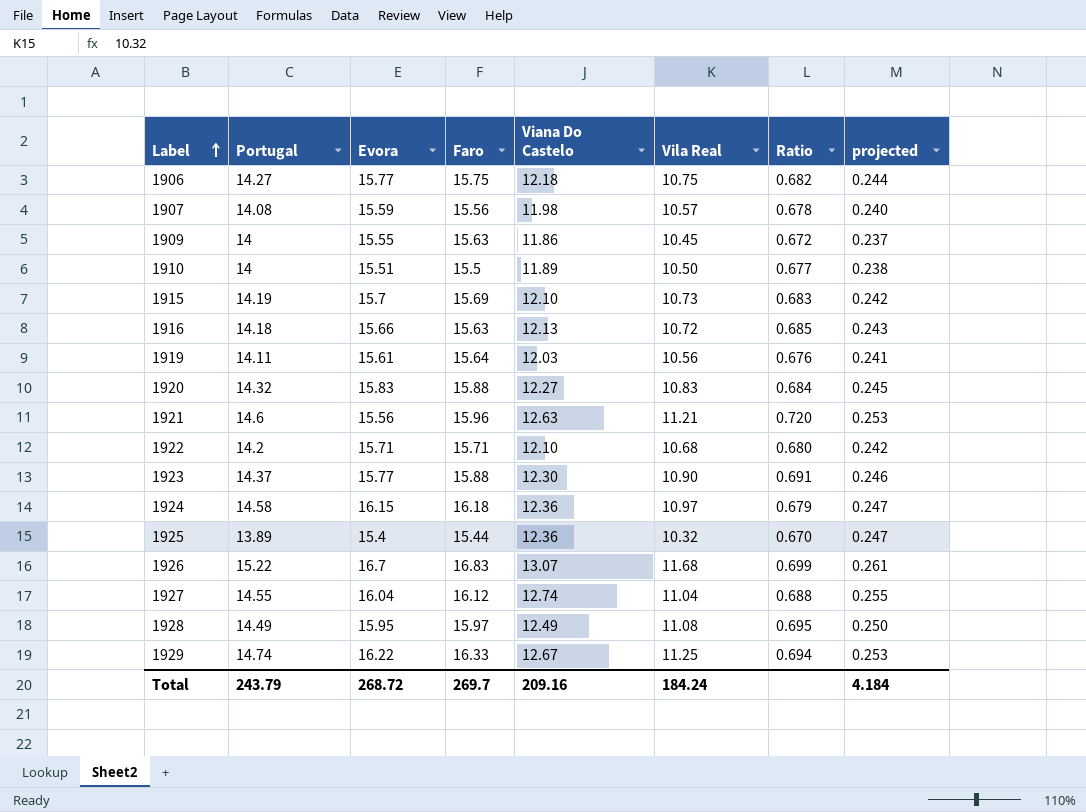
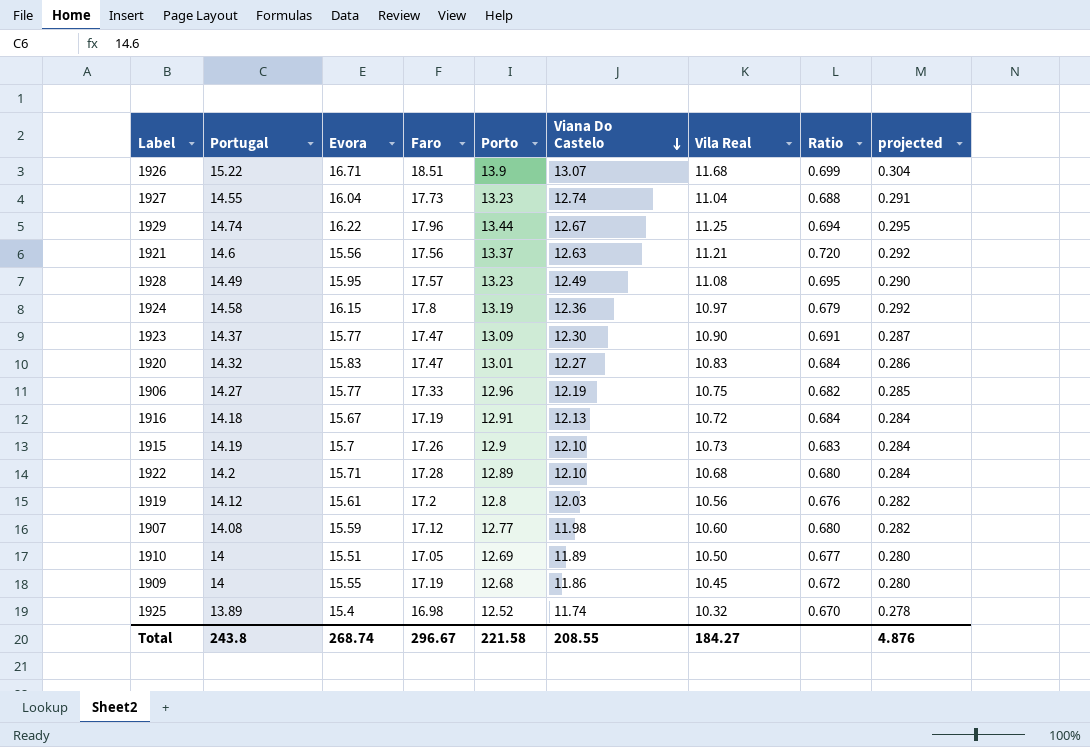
row order: Label ascending -> Viana Do Castelo descending
column Porto | position: none -> 5
column projected | formula: [Viana Do Castelo] * 0.02 -> [Portugal] * 0.02
1926 | Evora: 16.7 -> 16.71
1926 | Faro: 16.83 -> 18.51
1927 | Faro: 16.12 -> 17.73
1929 | Faro: 16.33 -> 17.96
1921 | Faro: 15.96 -> 17.56
1928 | Faro: 15.97 -> 17.57
1924 | Faro: 16.18 -> 17.8
1923 | Faro: 15.88 -> 17.47
1920 | Faro: 15.88 -> 17.47
1906 | Faro: 15.75 -> 17.33
1906 | Viana Do Castelo: 12.18 -> 12.19
1916 | Evora: 15.66 -> 15.67
1916 | Faro: 15.63 -> 17.19
1916 | Ratio: 0.685 -> 0.684
1915 | Faro: 15.69 -> 17.26
1922 | Faro: 15.71 -> 17.28
1919 | Portugal: 14.11 -> 14.12
1919 | Faro: 15.64 -> 17.2
1907 | Faro: 15.56 -> 17.12
1907 | Vila Real: 10.57 -> 10.60
1907 | Ratio: 0.678 -> 0.680
1910 | Faro: 15.5 -> 17.05
1909 | Faro: 15.63 -> 17.19
1925 | Faro: 15.44 -> 16.98
1925 | Viana Do Castelo: 12.36 -> 11.74
Total | Portugal: 243.79 -> 243.8
Total | Evora: 268.72 -> 268.74
Total | Faro: 269.7 -> 296.67
Total | Viana Do Castelo: 209.16 -> 208.55
Total | Vila Real: 184.24 -> 184.27
Total | projected: 4.184 -> 4.876

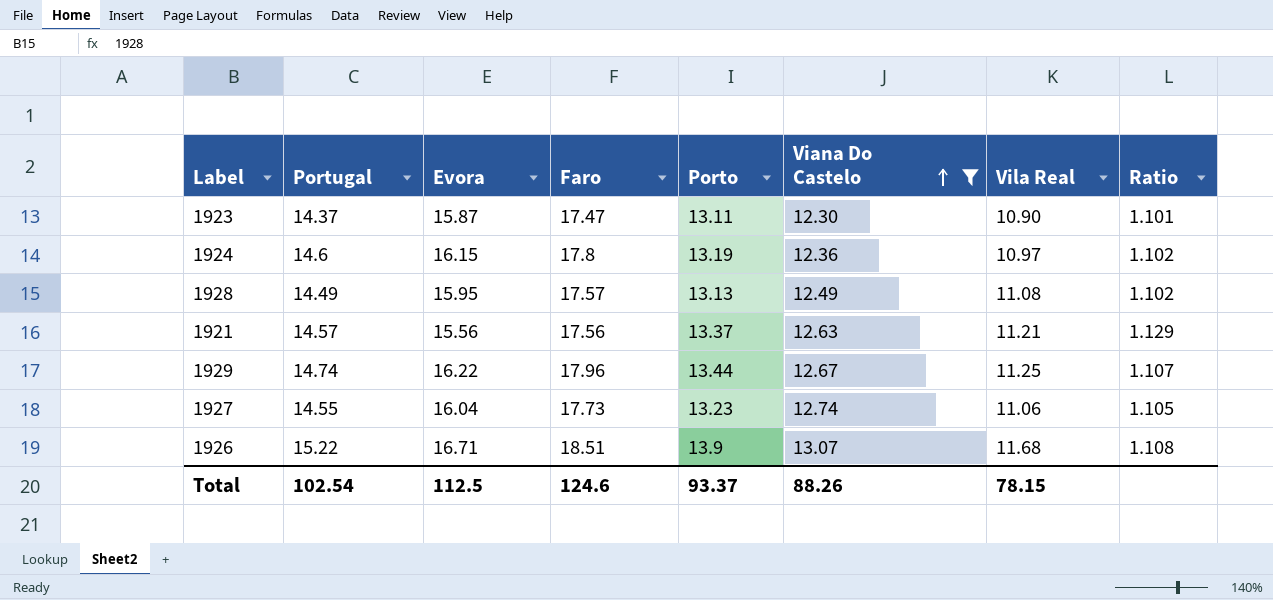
filter: none -> Viana Do Castelo >= 12.30
row order: Viana Do Castelo descending -> Viana Do Castelo ascending
column projected | formula: [Portugal] * 0.02 -> none
column Ratio | formula: [Vila Real] / [Evora] -> [Faro] / [Evora]
1923 | Evora: 15.77 -> 15.87
1923 | Porto: 13.09 -> 13.11
1924 | Portugal: 14.58 -> 14.6
1928 | Porto: 13.23 -> 13.13
1921 | Portugal: 14.6 -> 14.57
1927 | Vila Real: 11.04 -> 11.06
Total | Portugal: 243.8 -> 102.54
Total | Evora: 268.74 -> 112.5
Total | Faro: 296.67 -> 124.6
Total | Porto: 221.58 -> 93.37
Total | Viana Do Castelo: 208.55 -> 88.26
Total | Vila Real: 184.27 -> 78.15

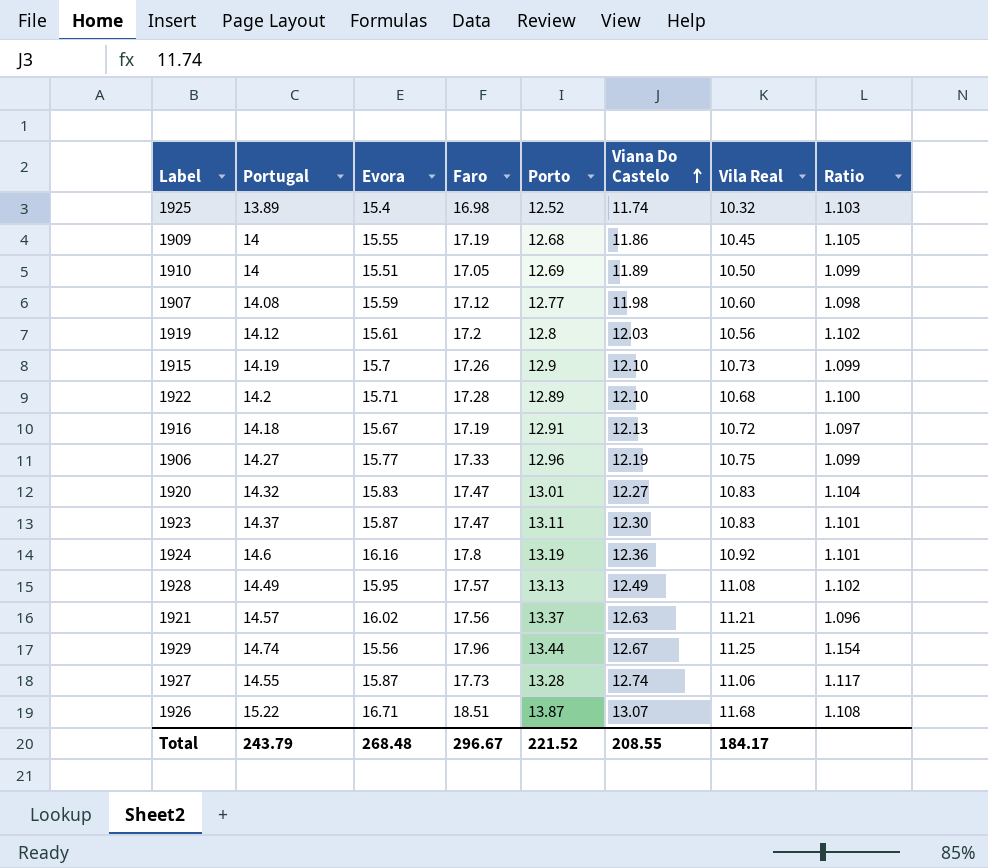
filter: Viana Do Castelo >= 12.30 -> none
1923 | Vila Real: 10.90 -> 10.83
1924 | Evora: 16.15 -> 16.16
1924 | Vila Real: 10.97 -> 10.92
1924 | Ratio: 1.102 -> 1.101
1921 | Evora: 15.56 -> 16.02
1921 | Ratio: 1.129 -> 1.096
1929 | Evora: 16.22 -> 15.56
1929 | Ratio: 1.107 -> 1.154
1927 | Evora: 16.04 -> 15.87
1927 | Porto: 13.23 -> 13.28
1927 | Ratio: 1.105 -> 1.117
1926 | Porto: 13.9 -> 13.87
Total | Portugal: 102.54 -> 243.79
Total | Evora: 112.5 -> 268.48
Total | Faro: 124.6 -> 296.67
Total | Porto: 93.37 -> 221.52
Total | Viana Do Castelo: 88.26 -> 208.55
Total | Vila Real: 78.15 -> 184.17

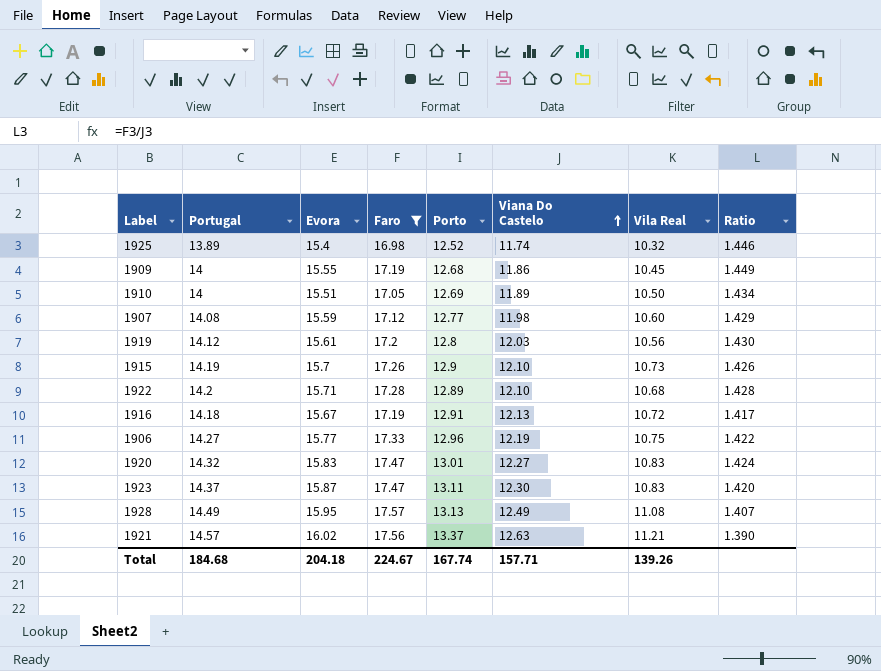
filter: none -> Faro <= 17.57
column Ratio | formula: [Faro] / [Evora] -> [Faro] / [Viana Do Castelo]
Total | Portugal: 243.79 -> 184.68
Total | Evora: 268.48 -> 204.18
Total | Faro: 296.67 -> 224.67
Total | Porto: 221.52 -> 167.74
Total | Viana Do Castelo: 208.55 -> 157.71
Total | Vila Real: 184.17 -> 139.26

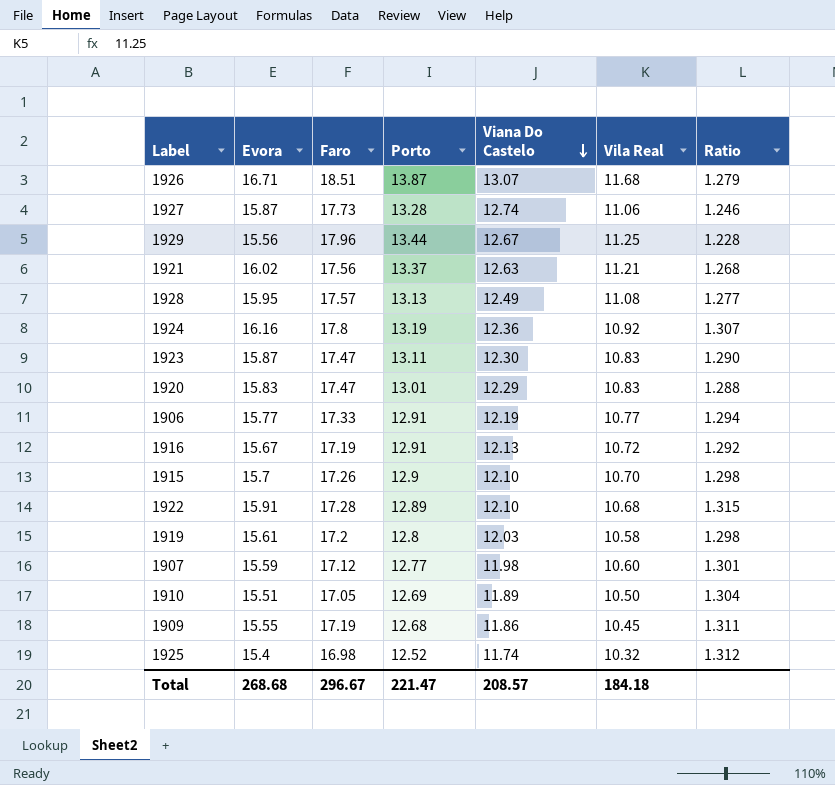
filter: Faro <= 17.57 -> none
row order: Viana Do Castelo ascending -> Viana Do Castelo descending
column Portugal | position: 2 -> none
column Ratio | formula: [Faro] / [Viana Do Castelo] -> [Evora] / [Viana Do Castelo]
1920 | Viana Do Castelo: 12.27 -> 12.29
1906 | Porto: 12.96 -> 12.91
1906 | Vila Real: 10.75 -> 10.77
1915 | Vila Real: 10.73 -> 10.70
1922 | Evora: 15.71 -> 15.91
1919 | Vila Real: 10.56 -> 10.58
Total | Evora: 204.18 -> 268.68
Total | Faro: 224.67 -> 296.67
Total | Porto: 167.74 -> 221.47
Total | Viana Do Castelo: 157.71 -> 208.57
Total | Vila Real: 139.26 -> 184.18

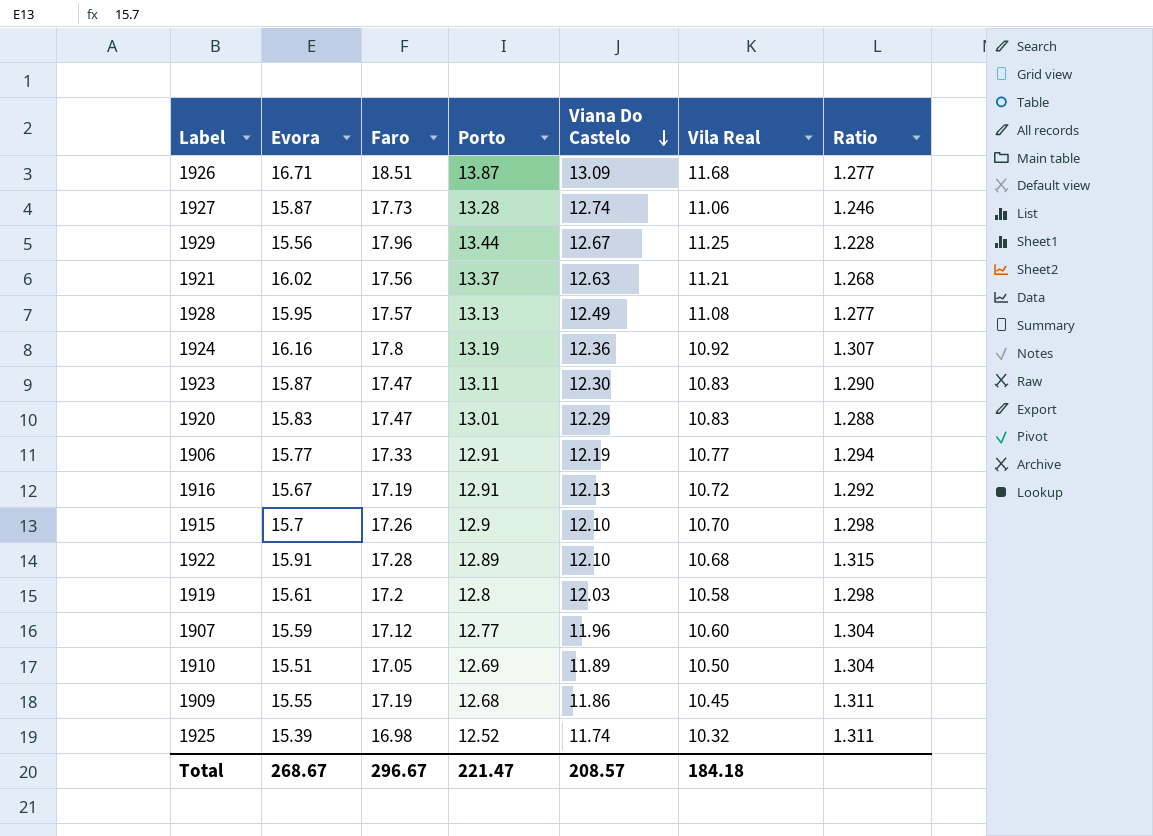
1926 | Viana Do Castelo: 13.07 -> 13.09
1926 | Ratio: 1.279 -> 1.277
1907 | Viana Do Castelo: 11.98 -> 11.96
1907 | Ratio: 1.301 -> 1.304
1925 | Evora: 15.4 -> 15.39
1925 | Ratio: 1.312 -> 1.311
Total | Evora: 268.68 -> 268.67

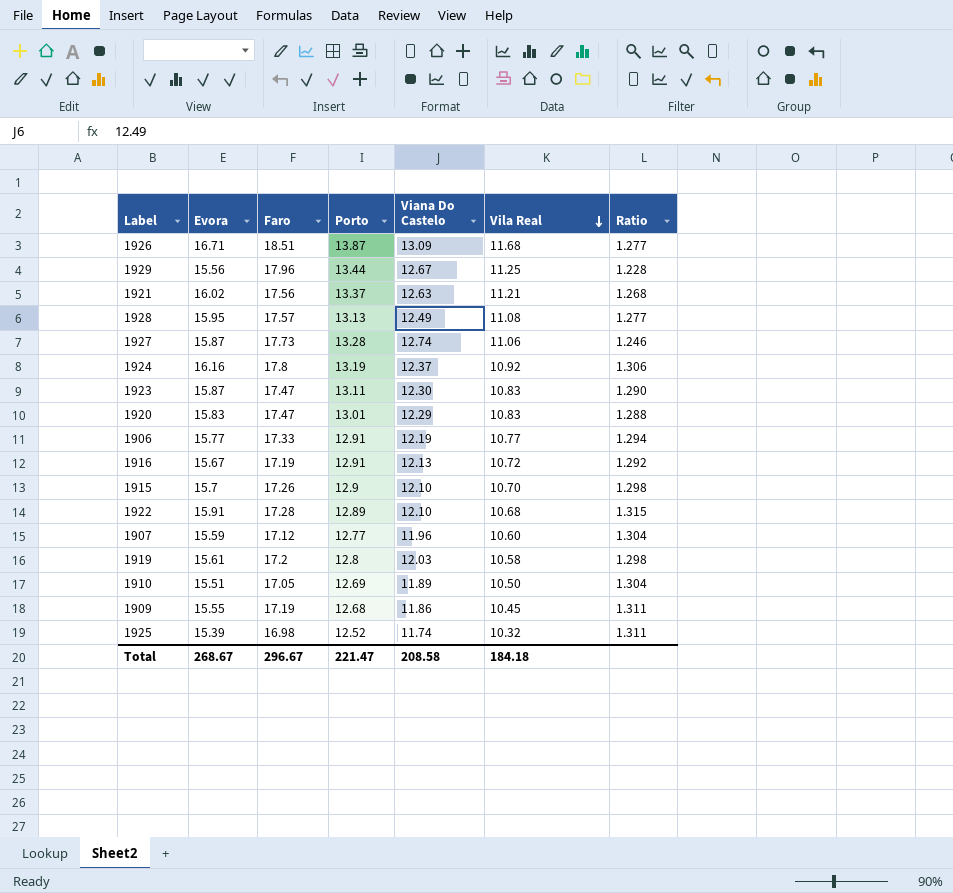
row order: Viana Do Castelo descending -> Vila Real descending
1924 | Viana Do Castelo: 12.36 -> 12.37
1924 | Ratio: 1.307 -> 1.306
Total | Viana Do Castelo: 208.57 -> 208.58

